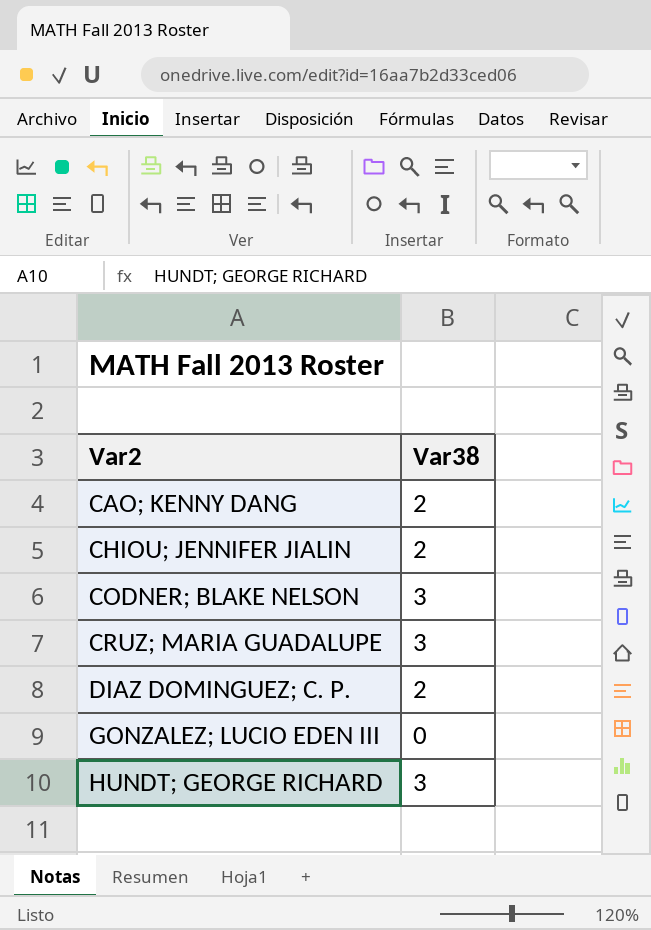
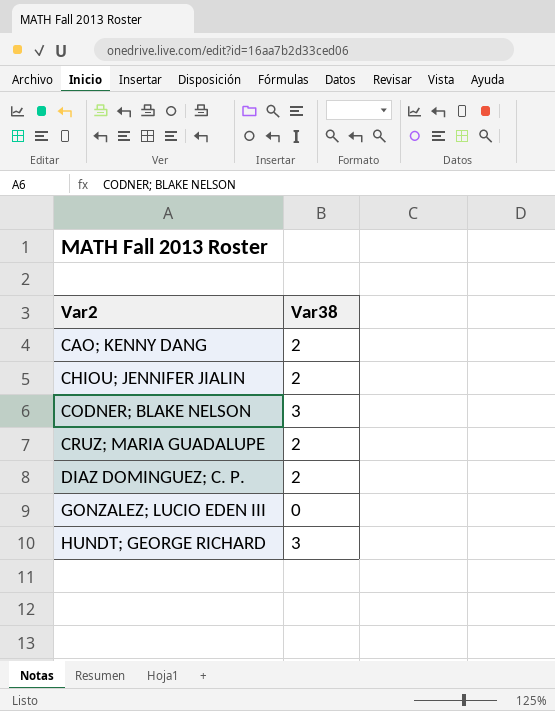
CRUZ; MARIA GUADALUPE | Var38: 3 -> 2

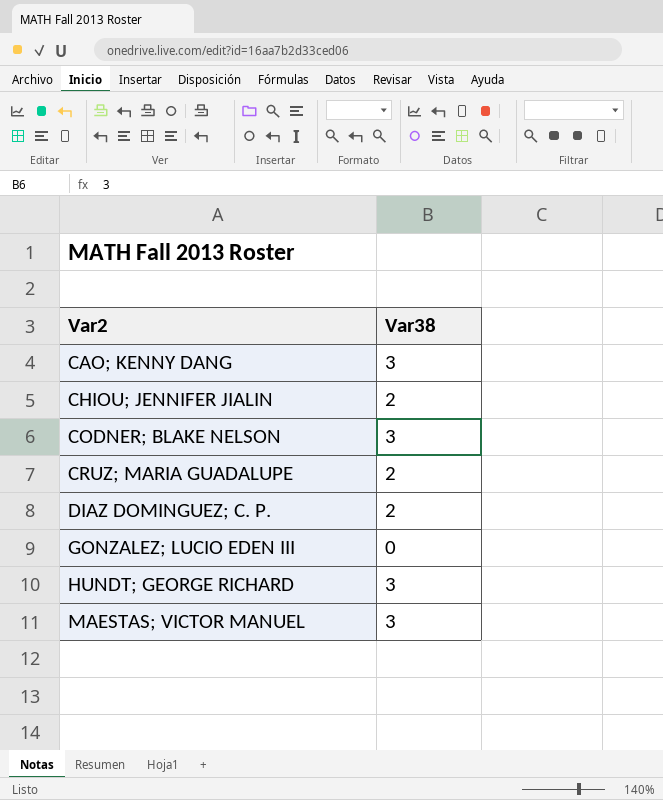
CAO; KENNY DANG | Var38: 2 -> 3
row MAESTAS; VICTOR MANUEL: none -> 3

